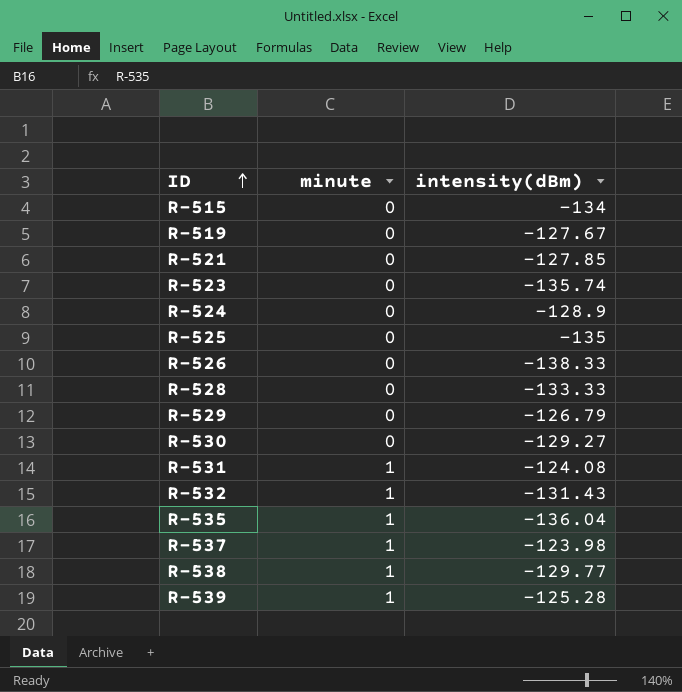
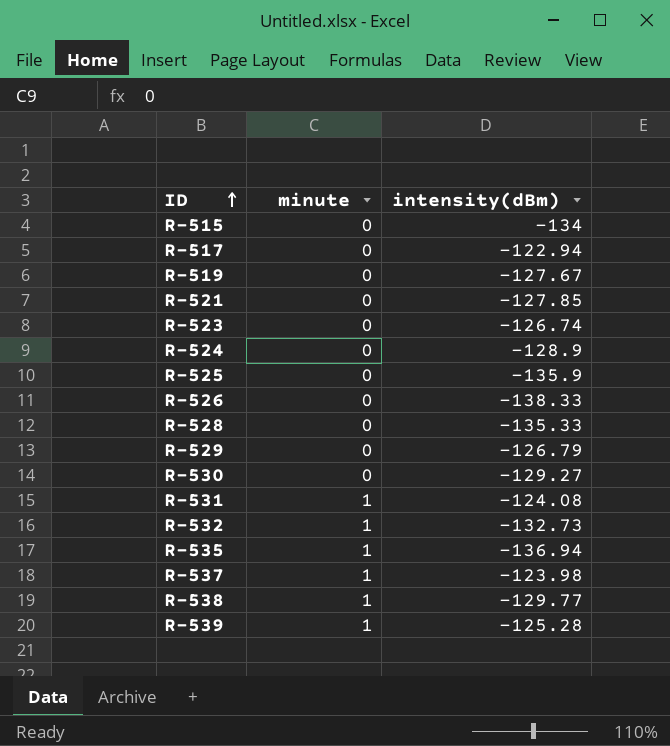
row R-517: none -> 0 | -122.94
R-523 | intensity(dBm): -135.74 -> -126.74
R-525 | intensity(dBm): -135 -> -135.9
R-528 | intensity(dBm): -133.33 -> -135.33
R-532 | intensity(dBm): -131.43 -> -132.73
R-535 | intensity(dBm): -136.04 -> -136.94

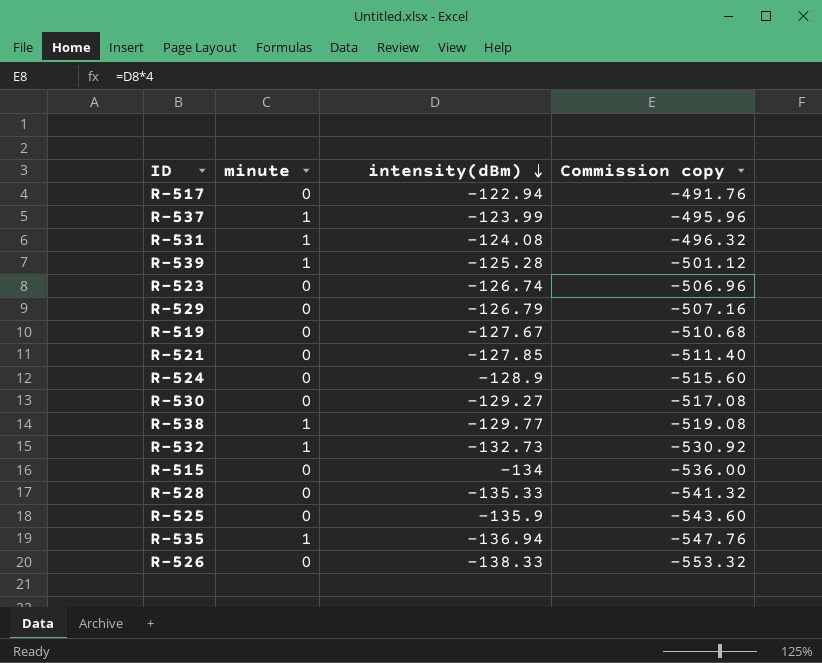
row order: ID ascending -> intensity(dBm) descending
column Commission copy | formula: none -> [intensity(dBm)] * 4
R-537 | intensity(dBm): -123.98 -> -123.99

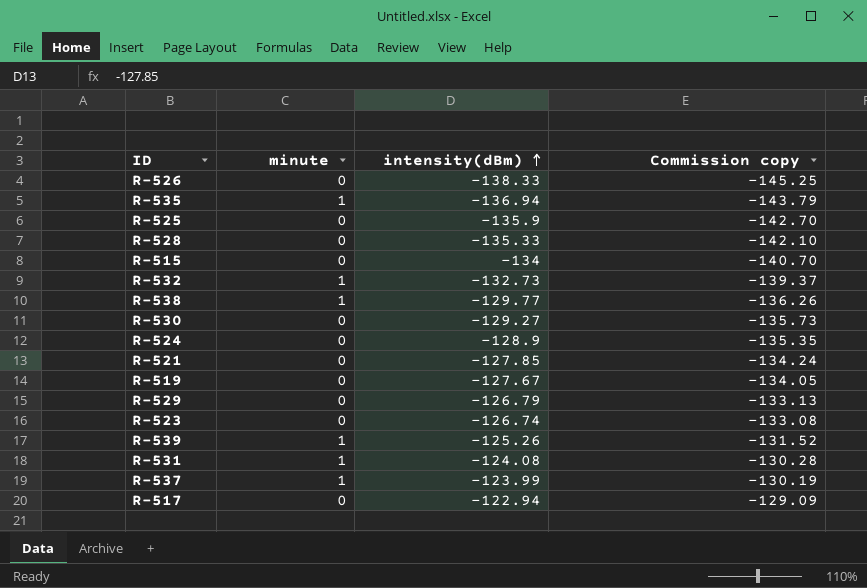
row order: intensity(dBm) descending -> intensity(dBm) ascending
column Commission copy | formula: [intensity(dBm)] * 4 -> [intensity(dBm)] * 1.05
R-539 | intensity(dBm): -125.28 -> -125.26

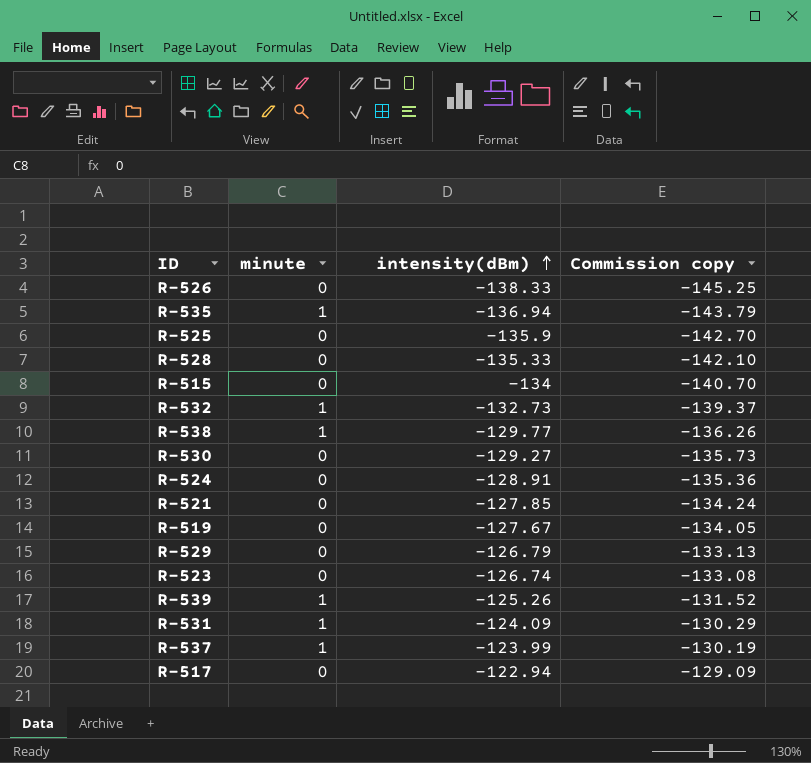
R-524 | intensity(dBm): -128.9 -> -128.91
R-524 | Commission copy: -135.35 -> -135.36
R-531 | intensity(dBm): -124.08 -> -124.09
R-531 | Commission copy: -130.28 -> -130.29

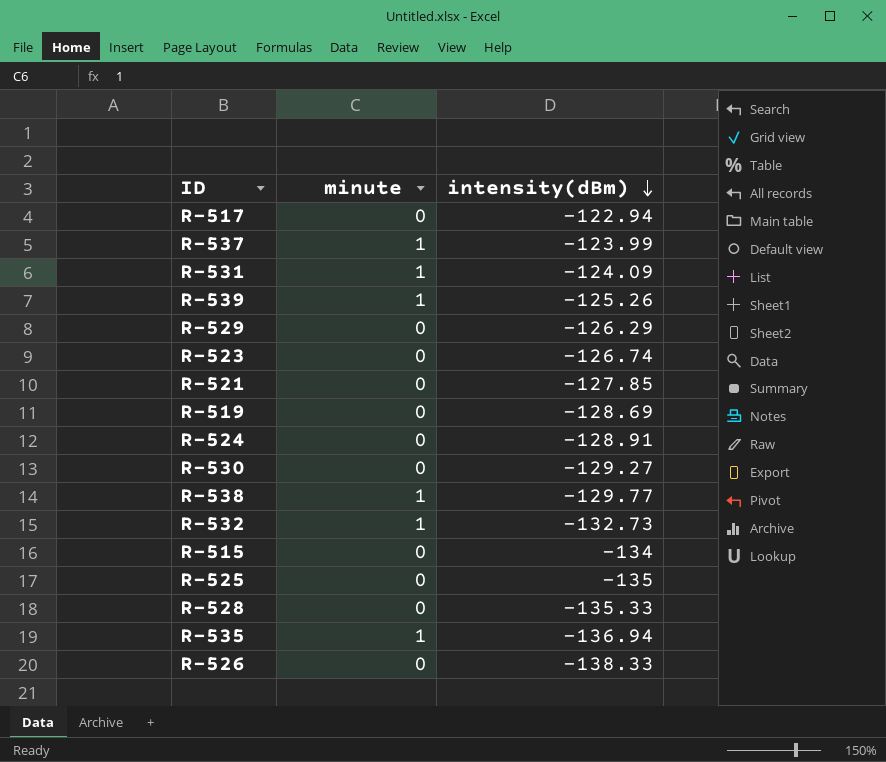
row order: intensity(dBm) ascending -> intensity(dBm) descending
column Commission copy | formula: [intensity(dBm)] * 1.05 -> none
R-529 | intensity(dBm): -126.79 -> -126.29
R-519 | intensity(dBm): -127.67 -> -128.69
R-525 | intensity(dBm): -135.9 -> -135

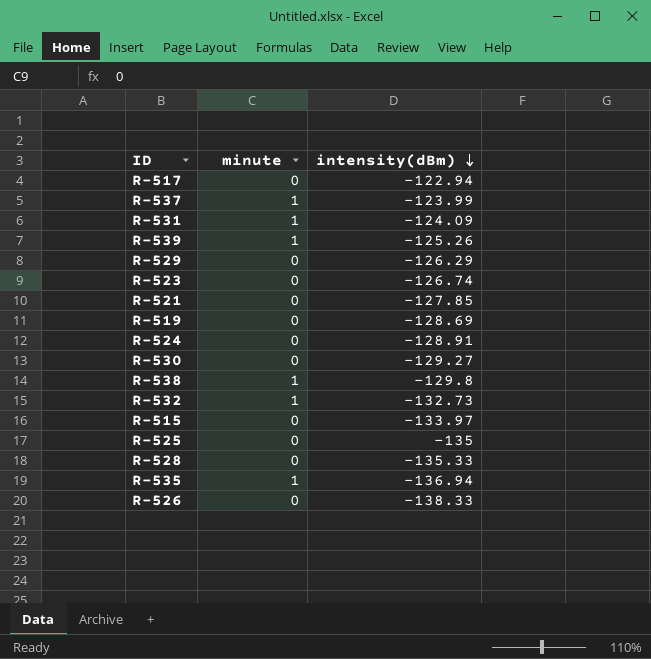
R-538 | intensity(dBm): -129.77 -> -129.8
R-515 | intensity(dBm): -134 -> -133.97

